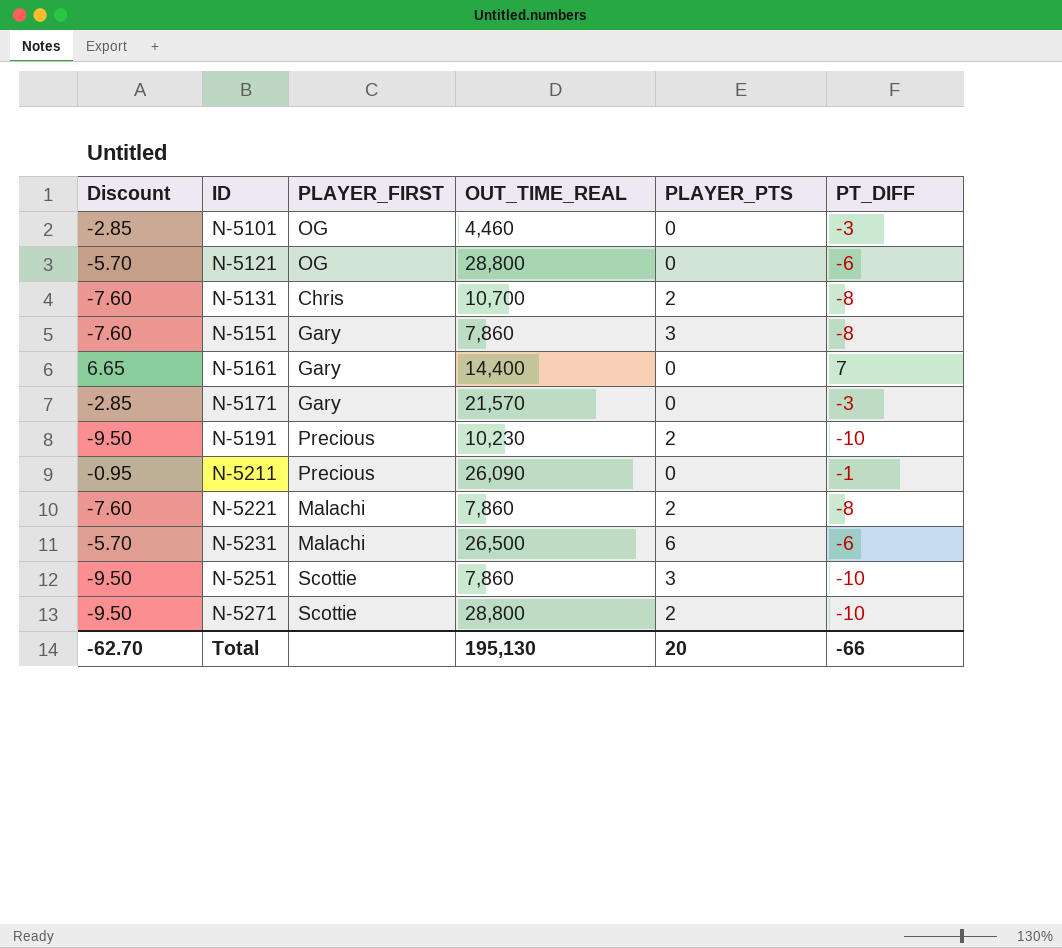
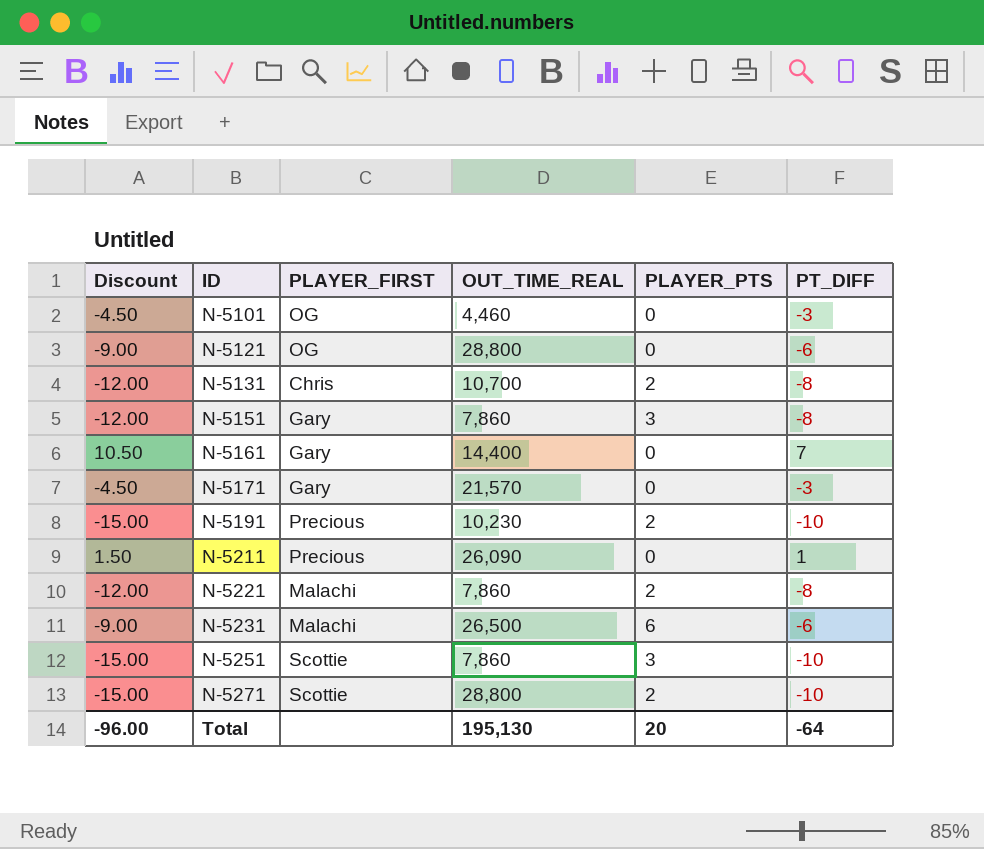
column Discount | formula: [PT_DIFF] * 0.95 -> [PT_DIFF] * 1.5
N-5211 | PT_DIFF: -1 -> 1
Total | Discount: -62.70 -> -96.00
Total | PT_DIFF: -66 -> -64

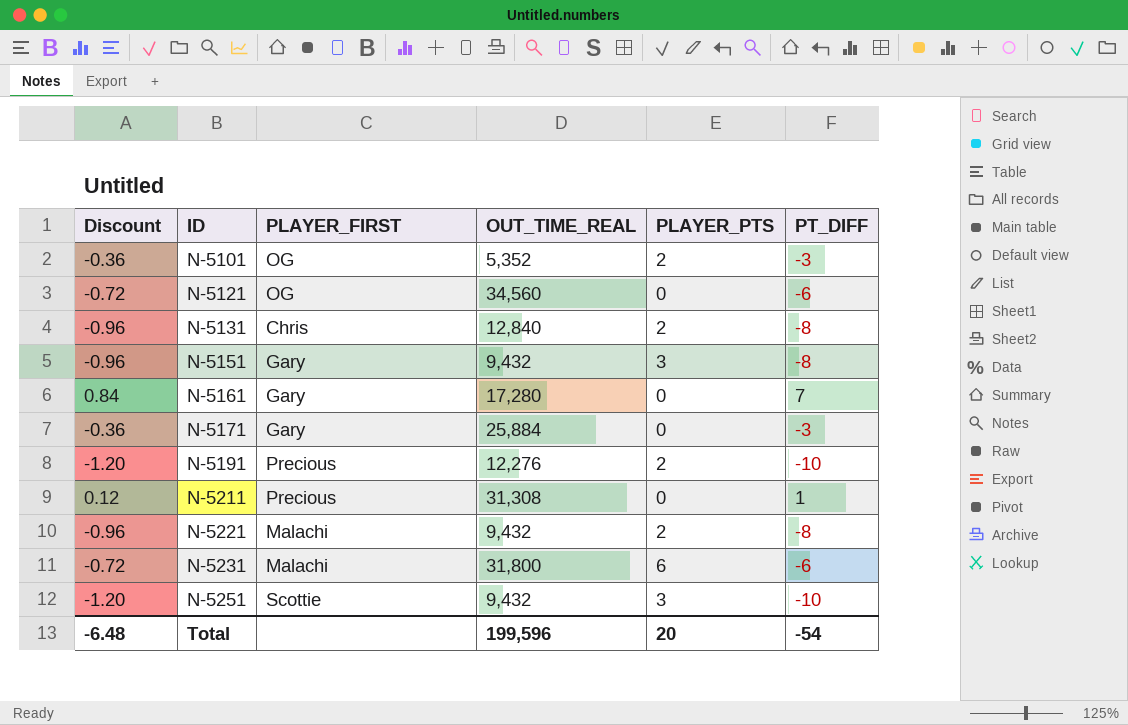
column Discount | formula: [PT_DIFF] * 1.5 -> [PT_DIFF] * 0.12
row N-5271: -15.00 | Scottie | 28,800 | 2 | -10 -> none
N-5101 | OUT_TIME_REAL: 4,460 -> 5,352
N-5101 | PLAYER_PTS: 0 -> 2
N-5121 | OUT_TIME_REAL: 28,800 -> 34,560
N-5131 | OUT_TIME_REAL: 10,700 -> 12,840
N-5151 | OUT_TIME_REAL: 7,860 -> 9,432
N-5161 | OUT_TIME_REAL: 14,400 -> 17,280
N-5171 | OUT_TIME_REAL: 21,570 -> 25,884
N-5191 | OUT_TIME_REAL: 10,230 -> 12,276
N-5211 | OUT_TIME_REAL: 26,090 -> 31,308
N-5221 | OUT_TIME_REAL: 7,860 -> 9,432
N-5231 | OUT_TIME_REAL: 26,500 -> 31,800
N-5251 | OUT_TIME_REAL: 7,860 -> 9,432
Total | Discount: -96.00 -> -6.48
Total | OUT_TIME_REAL: 195,130 -> 199,596
Total | PT_DIFF: -64 -> -54

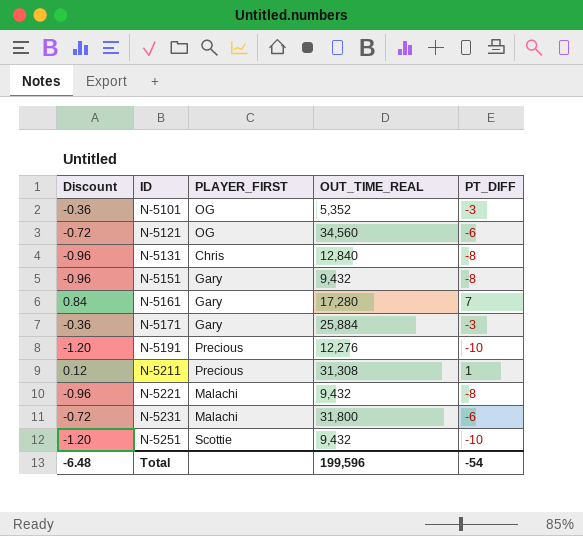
column PLAYER_PTS | position: 5 -> none

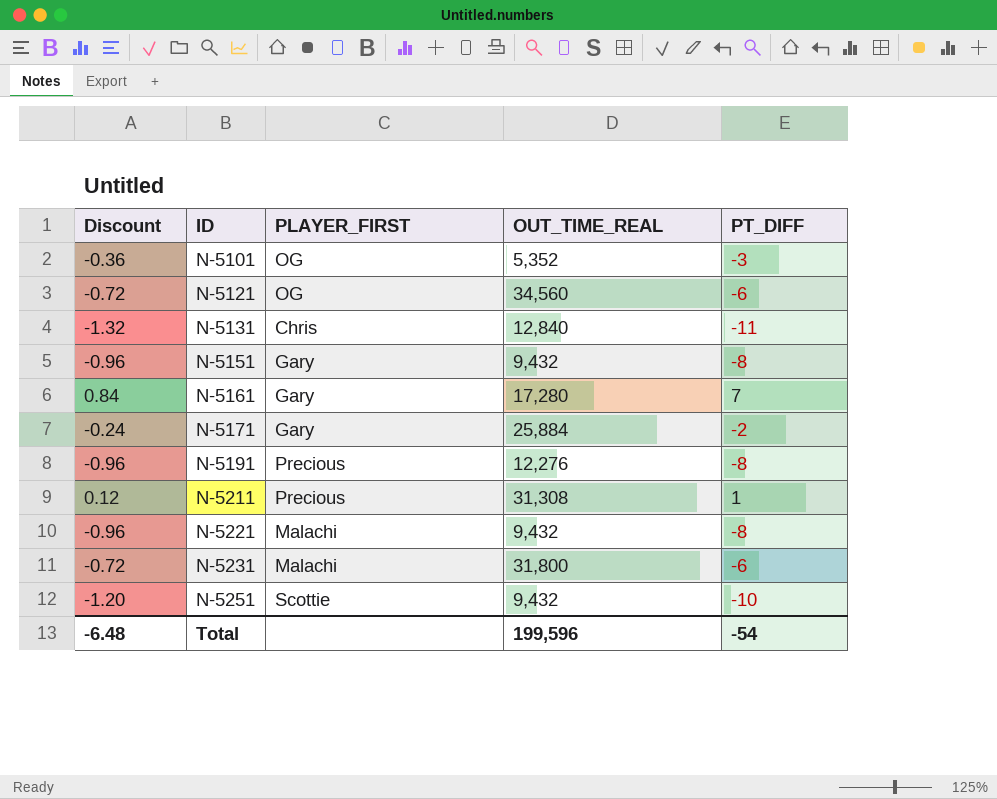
N-5131 | Discount: -0.96 -> -1.32
N-5131 | PT_DIFF: -8 -> -11
N-5171 | Discount: -0.36 -> -0.24
N-5171 | PT_DIFF: -3 -> -2
N-5191 | Discount: -1.20 -> -0.96
N-5191 | PT_DIFF: -10 -> -8

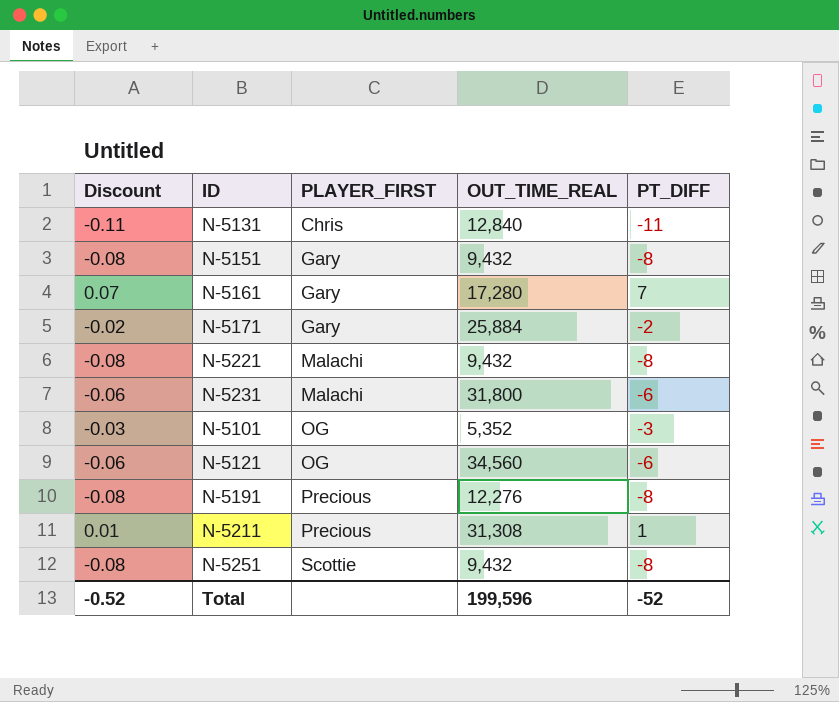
row order: ID ascending -> PLAYER_FIRST ascending
column Discount | formula: [PT_DIFF] * 0.12 -> [PT_DIFF] * 0.01
N-5251 | PT_DIFF: -10 -> -8
Total | Discount: -6.48 -> -0.52
Total | PT_DIFF: -54 -> -52

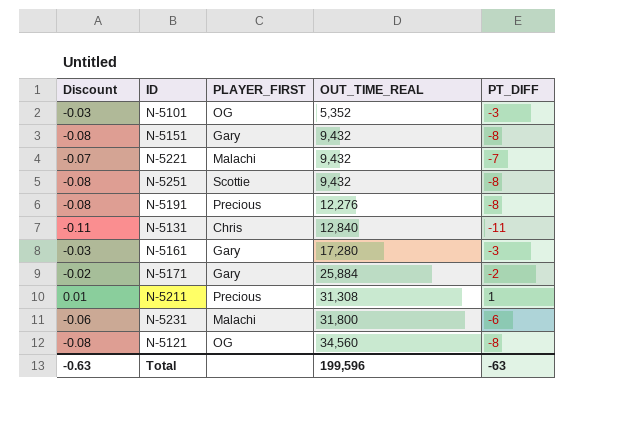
row order: PLAYER_FIRST ascending -> OUT_TIME_REAL ascending
N-5221 | Discount: -0.08 -> -0.07
N-5221 | PT_DIFF: -8 -> -7
N-5161 | Discount: 0.07 -> -0.03
N-5161 | PT_DIFF: 7 -> -3
N-5121 | Discount: -0.06 -> -0.08
N-5121 | PT_DIFF: -6 -> -8
Total | Discount: -0.52 -> -0.63
Total | PT_DIFF: -52 -> -63

